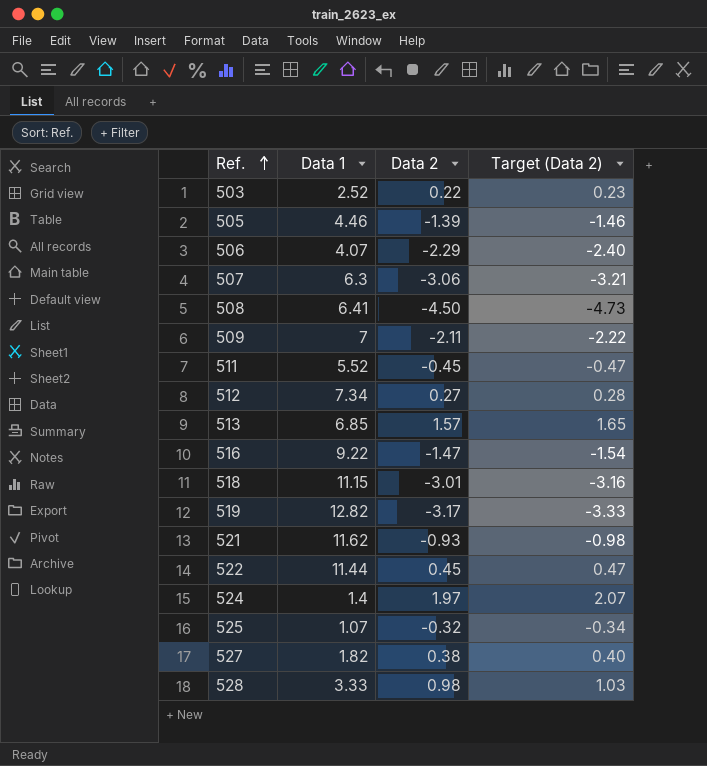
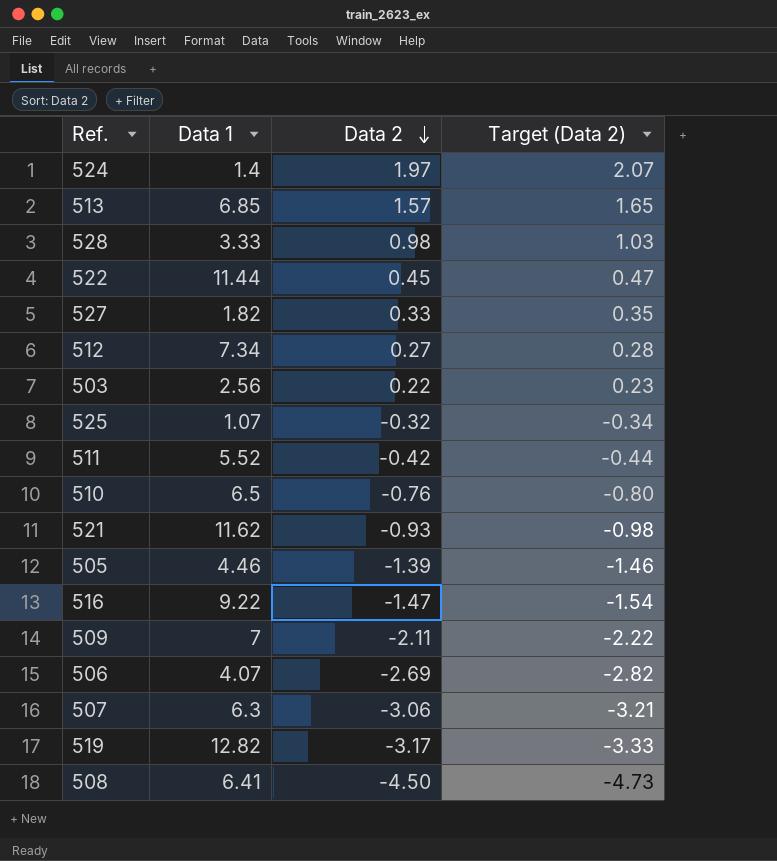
row order: Ref. ascending -> Data 2 descending
row 518: 11.15 | -3.01 | -3.16 -> none
527 | Data 2: 0.38 -> 0.33
527 | Target (Data 2): 0.40 -> 0.35
503 | Data 1: 2.52 -> 2.56
511 | Data 2: -0.45 -> -0.42
511 | Target (Data 2): -0.47 -> -0.44
row 510: none -> 6.5 | -0.76 | -0.80
506 | Data 2: -2.29 -> -2.69
506 | Target (Data 2): -2.40 -> -2.82

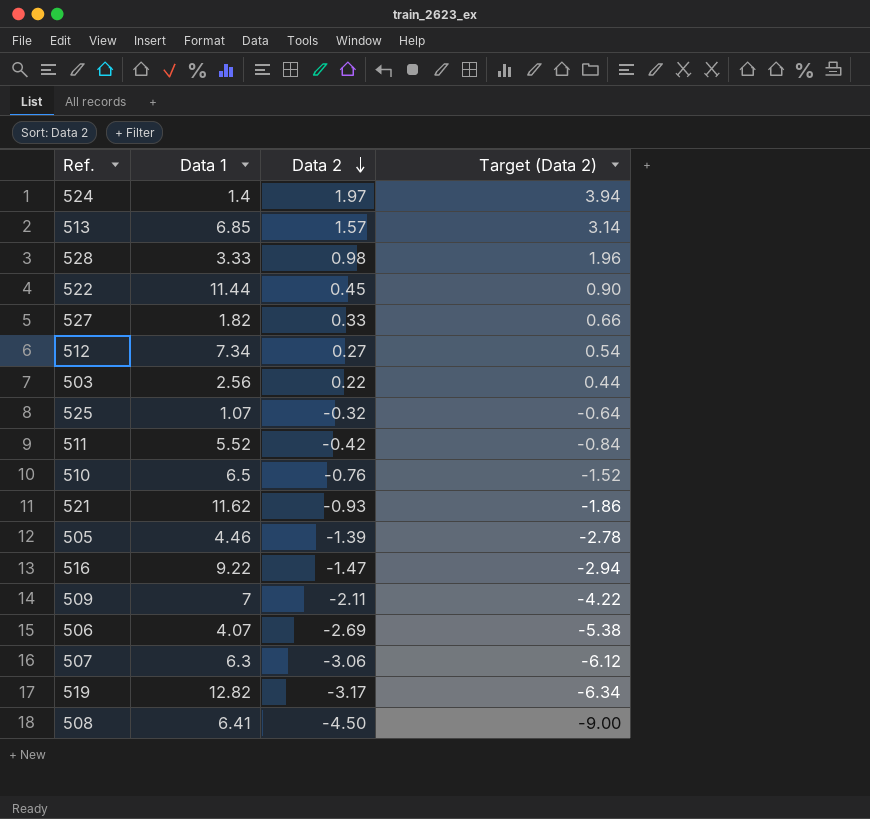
column Target (Data 2) | formula: [Data 2] * 1.05 -> [Data 2] * 2

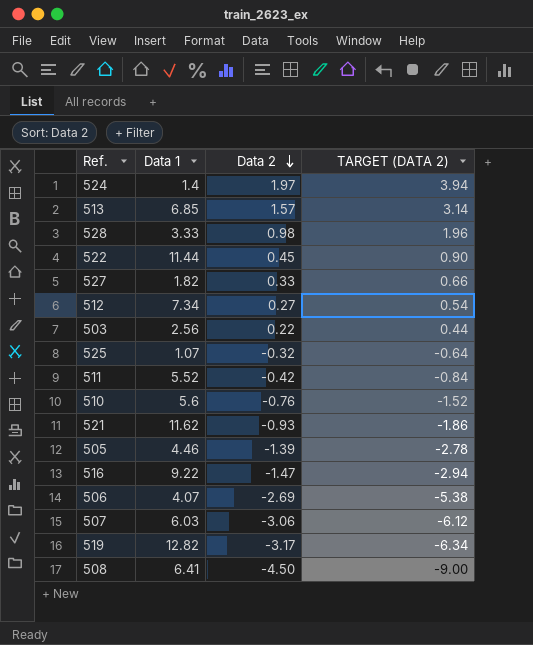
column name: Target (Data 2) -> TARGET (DATA 2)
row 509: 7 | -2.11 | -4.22 -> none
510 | Data 1: 6.5 -> 5.6
507 | Data 1: 6.3 -> 6.03

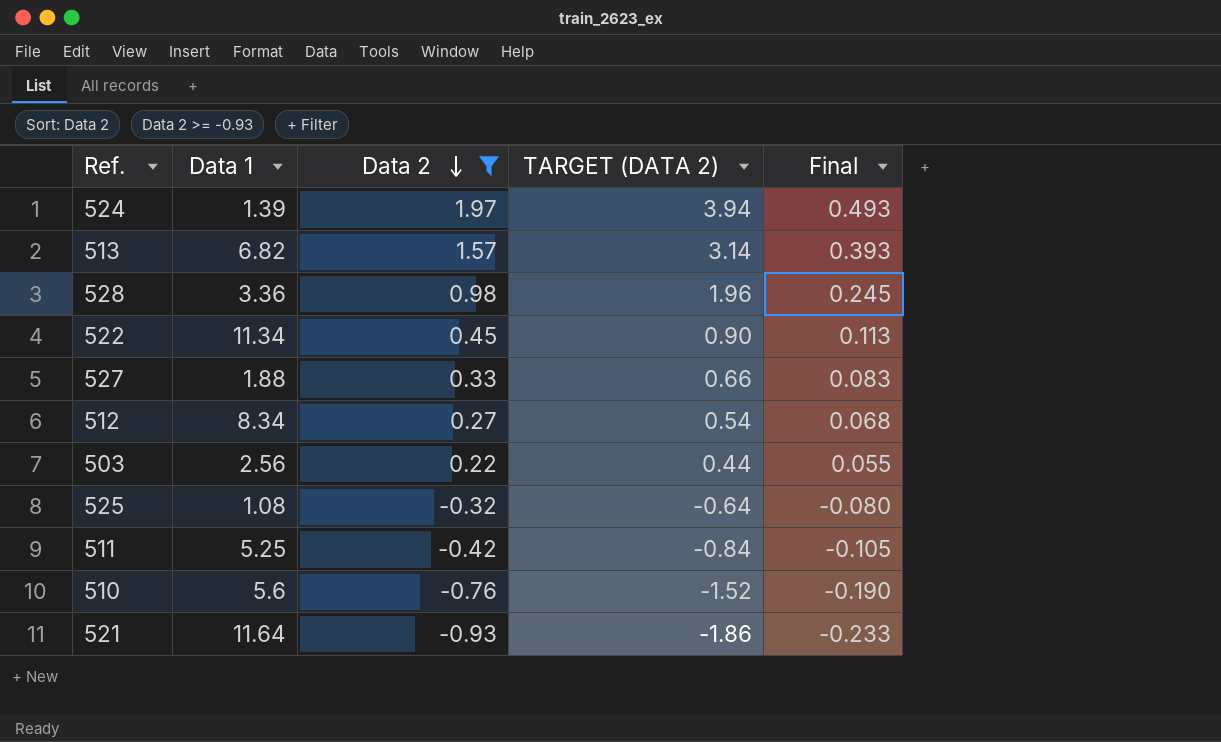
filter: none -> Data 2 >= -0.93
column Final | formula: none -> [Data 2] * 0.25
524 | Data 1: 1.4 -> 1.39
513 | Data 1: 6.85 -> 6.82
528 | Data 1: 3.33 -> 3.36
522 | Data 1: 11.44 -> 11.34
527 | Data 1: 1.82 -> 1.88
512 | Data 1: 7.34 -> 8.34
525 | Data 1: 1.07 -> 1.08
511 | Data 1: 5.52 -> 5.25
521 | Data 1: 11.62 -> 11.64

